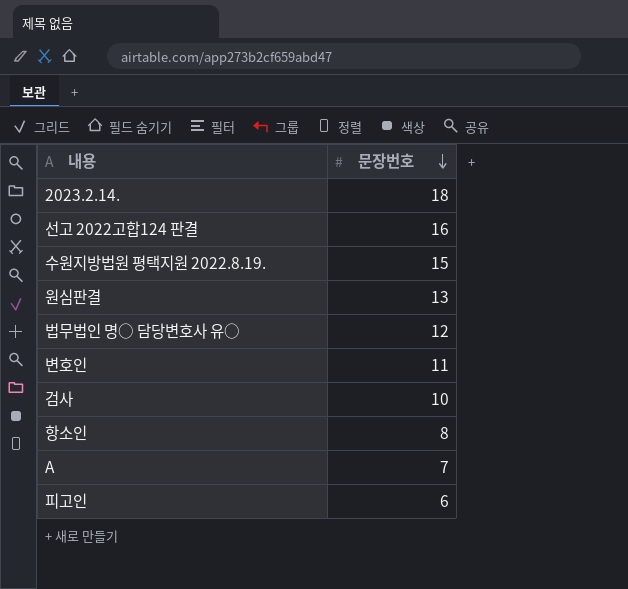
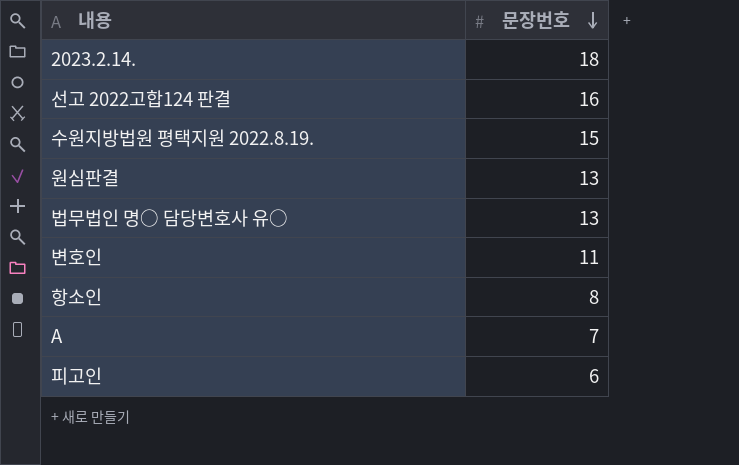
row 검사: 10 -> none
법무법인 명○ 담당변호사 유○ | 문장번호: 12 -> 13

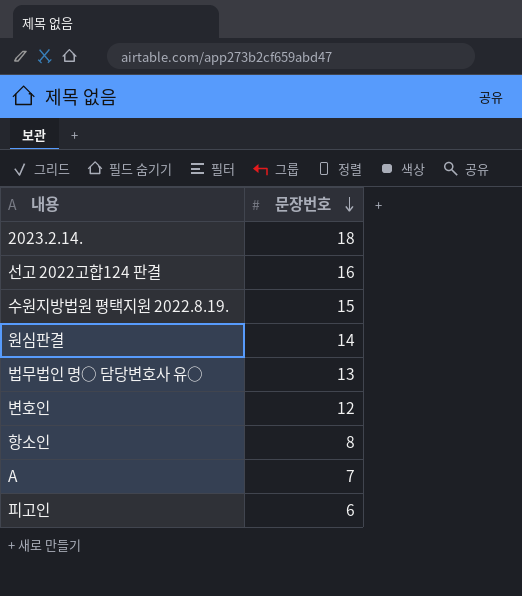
원심판결 | 문장번호: 13 -> 14
변호인 | 문장번호: 11 -> 12

